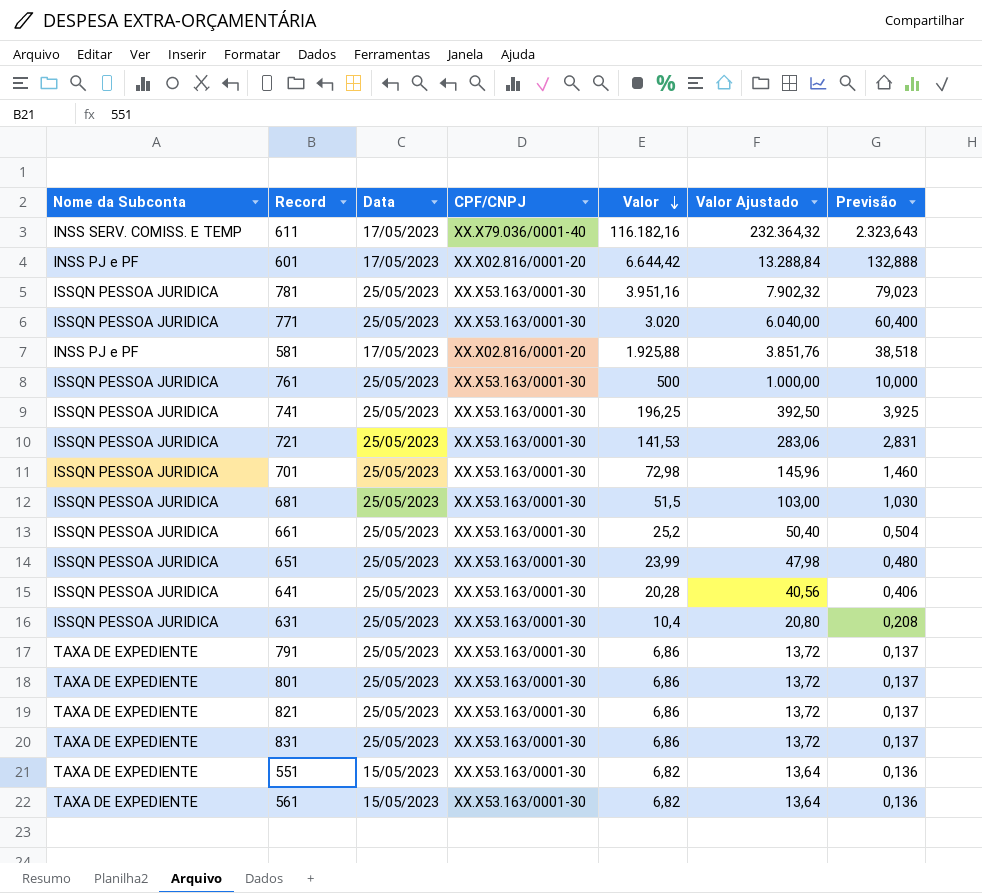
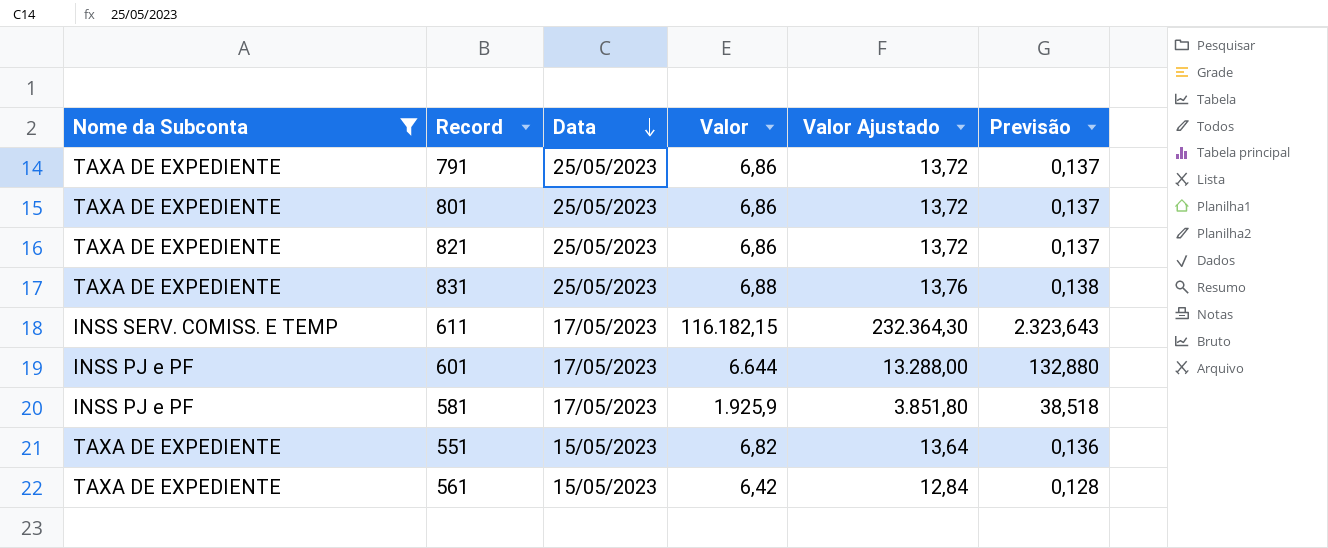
filter: none -> Nome da Subconta != ISSQN PESSOA JURIDICA
row order: Valor descending -> Data descending
column CPF/CNPJ | position: 4 -> none
831 | Valor: 6,86 -> 6,88
831 | Valor Ajustado: 13,72 -> 13,76
831 | Previsão: 0,137 -> 0,138
611 | Valor: 116.182,16 -> 116.182,15
611 | Valor Ajustado: 232.364,32 -> 232.364,30
601 | Valor: 6.644,42 -> 6.644
601 | Valor Ajustado: 13.288,84 -> 13.288,00
601 | Previsão: 132,888 -> 132,880
581 | Valor: 1.925,88 -> 1.925,9
581 | Valor Ajustado: 3.851,76 -> 3.851,80
561 | Valor: 6,82 -> 6,42
561 | Valor Ajustado: 13,64 -> 12,84
561 | Previsão: 0,136 -> 0,128

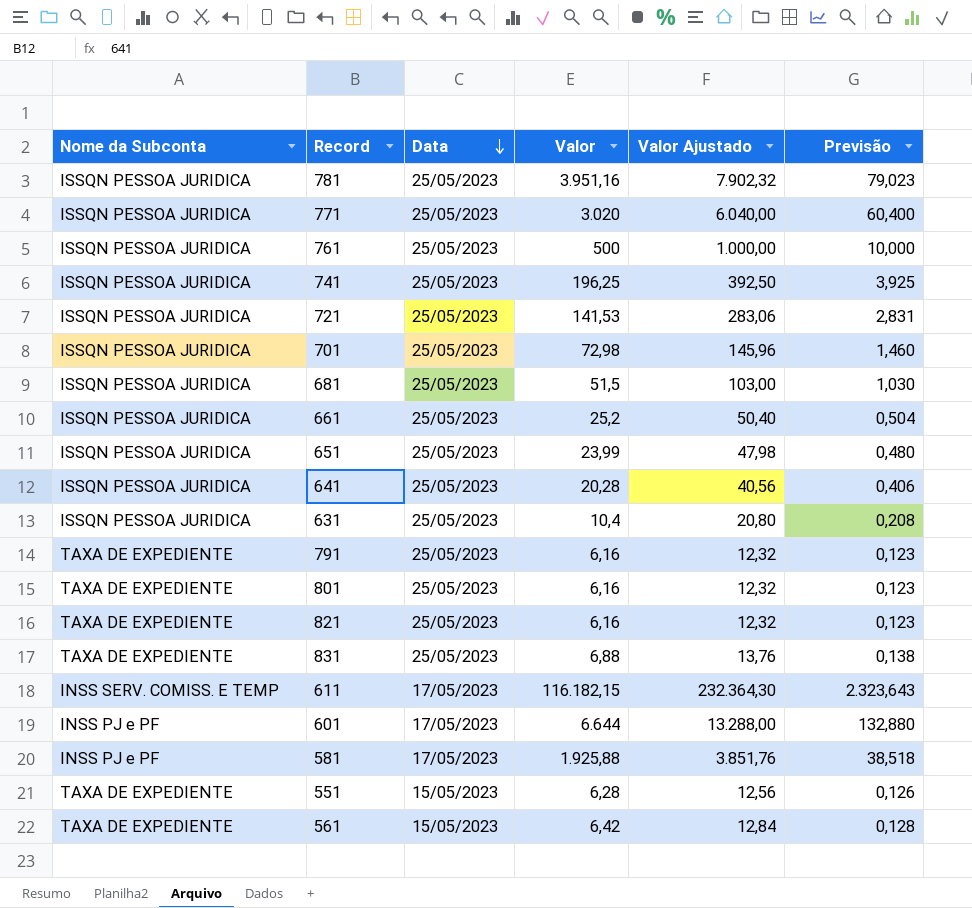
filter: Nome da Subconta != ISSQN PESSOA JURIDICA -> none
791 | Valor: 6,86 -> 6,16
791 | Valor Ajustado: 13,72 -> 12,32
791 | Previsão: 0,137 -> 0,123
801 | Valor: 6,86 -> 6,16
801 | Valor Ajustado: 13,72 -> 12,32
801 | Previsão: 0,137 -> 0,123
821 | Valor: 6,86 -> 6,16
821 | Valor Ajustado: 13,72 -> 12,32
821 | Previsão: 0,137 -> 0,123
581 | Valor: 1.925,9 -> 1.925,88
581 | Valor Ajustado: 3.851,80 -> 3.851,76
551 | Valor: 6,82 -> 6,28
551 | Valor Ajustado: 13,64 -> 12,56
551 | Previsão: 0,136 -> 0,126

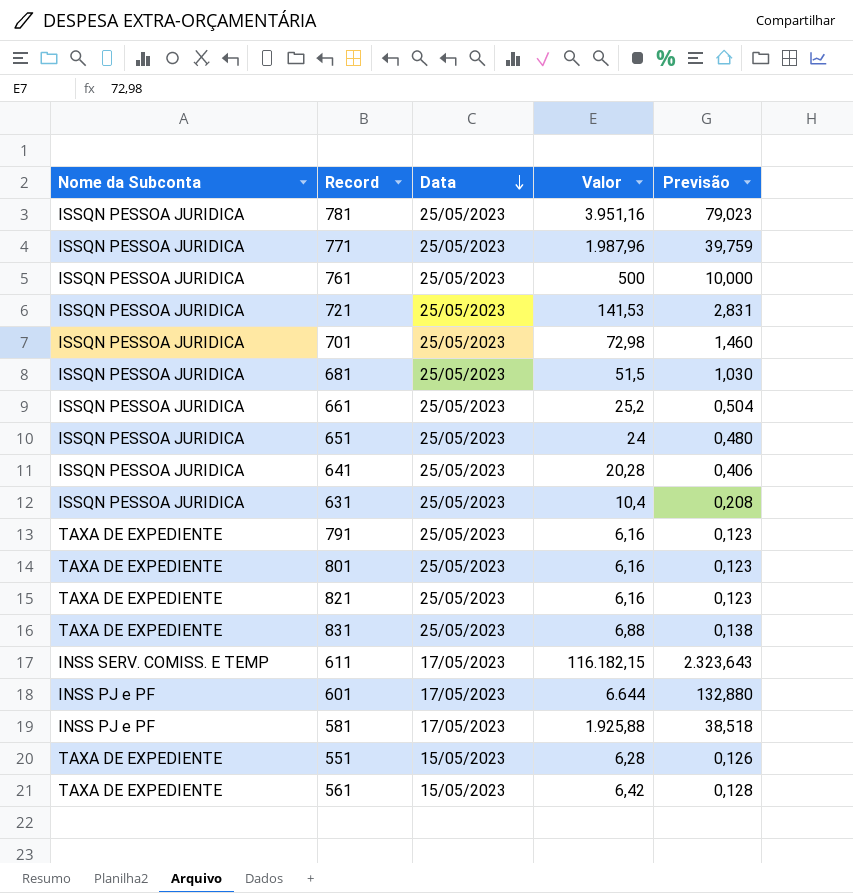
column Valor Ajustado | formula: [Valor] * 2 -> none
row 741: ISSQN PESSOA JURIDICA | 25/05/2023 | 196,25 | 392,50 | 3,925 -> none
771 | Valor: 3.020 -> 1.987,96
771 | Previsão: 60,400 -> 39,759
651 | Valor: 23,99 -> 24

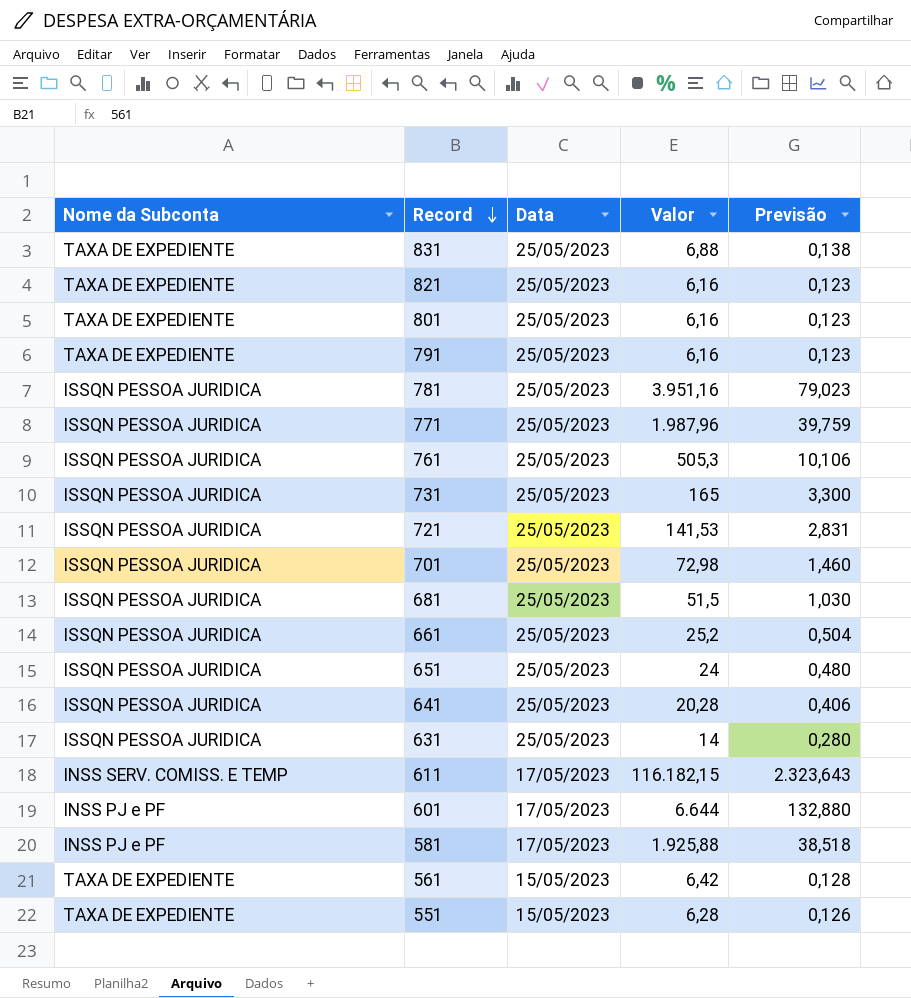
row order: Data descending -> Record descending
761 | Valor: 500 -> 505,3
761 | Previsão: 10,000 -> 10,106
row 731: none -> ISSQN PESSOA JURIDICA | 25/05/2023 | 165 | 3,300
631 | Valor: 10,4 -> 14
631 | Previsão: 0,208 -> 0,280

